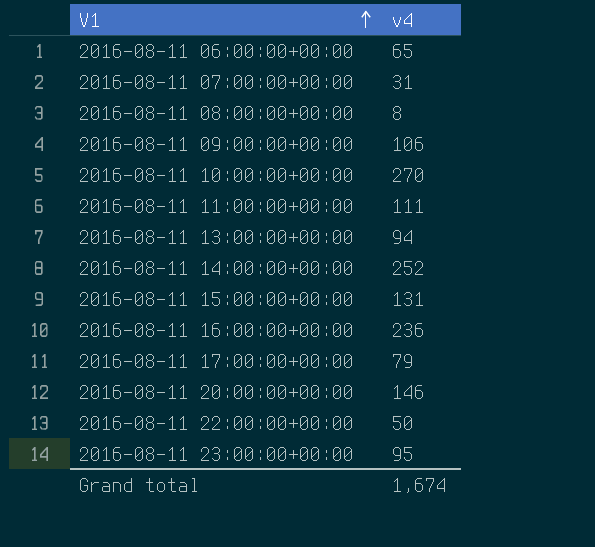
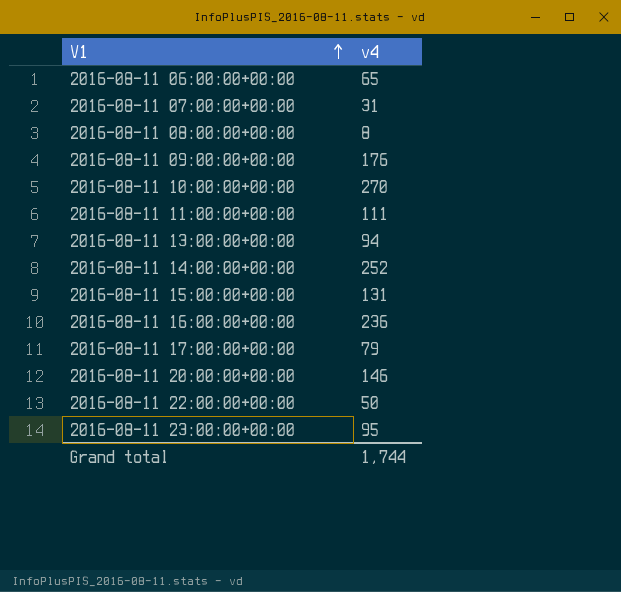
2016-08-11 09:00:00+00:00 | v4: 106 -> 176
Grand total | v4: 1,674 -> 1,744

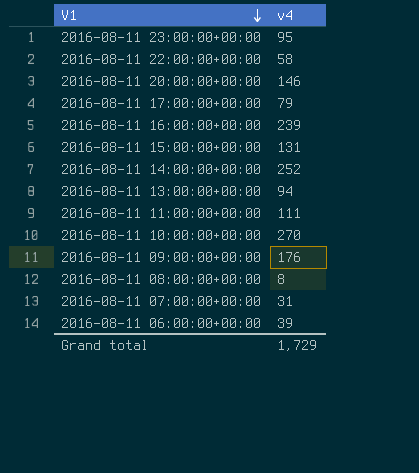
row order: V1 ascending -> V1 descending
2016-08-11 22:00:00+00:00 | v4: 50 -> 58
2016-08-11 16:00:00+00:00 | v4: 236 -> 239
2016-08-11 06:00:00+00:00 | v4: 65 -> 39
Grand total | v4: 1,744 -> 1,729

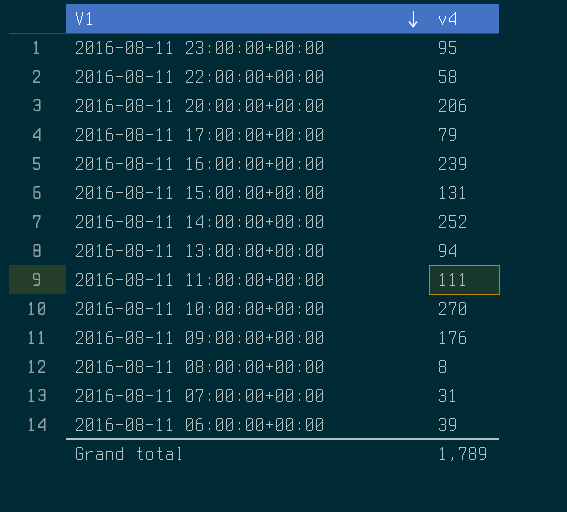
2016-08-11 20:00:00+00:00 | v4: 146 -> 206
Grand total | v4: 1,729 -> 1,789

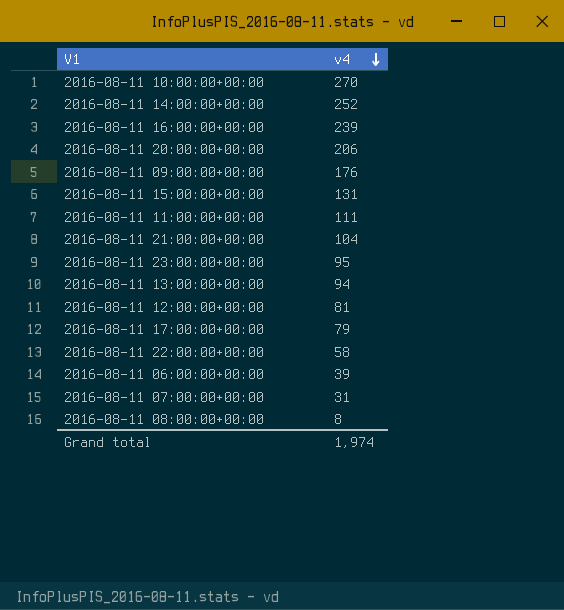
row order: V1 descending -> v4 descending
row 2016-08-11 21:00:00+00:00: none -> 104
row 2016-08-11 12:00:00+00:00: none -> 81
Grand total | v4: 1,789 -> 1,974

